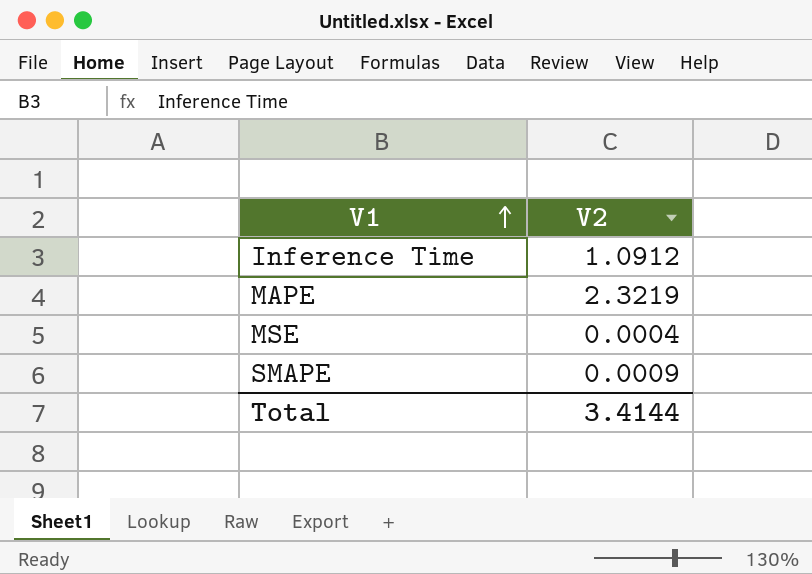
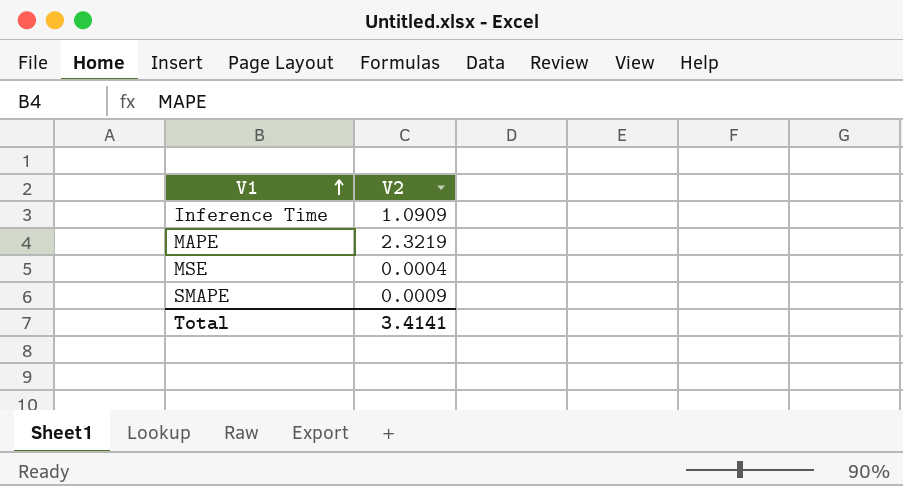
Inference Time | V2: 1.0912 -> 1.0909
Total | V2: 3.4144 -> 3.4141

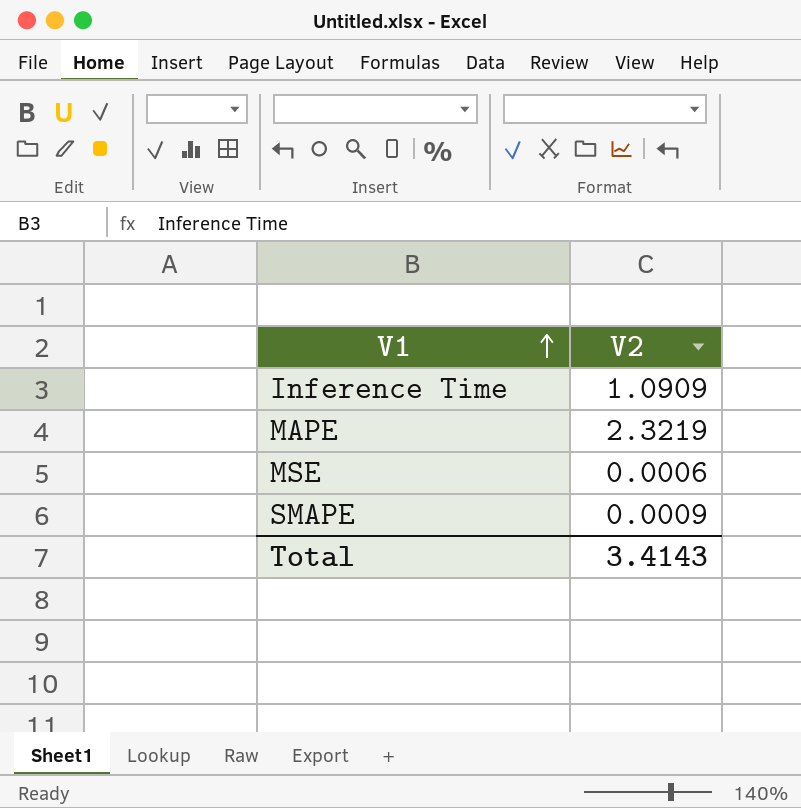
MSE | V2: 0.0004 -> 0.0006
Total | V2: 3.4141 -> 3.4143

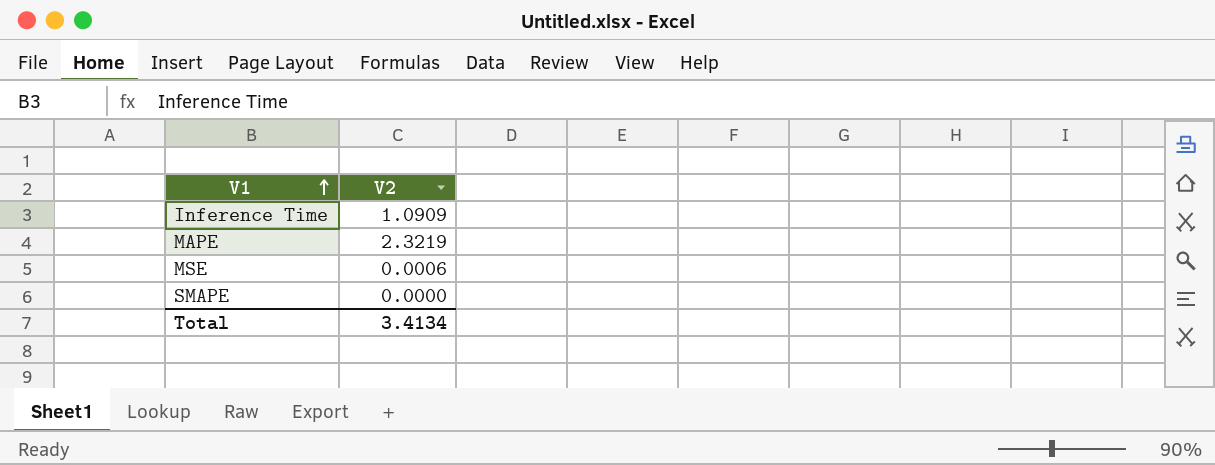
SMAPE | V2: 0.0009 -> 0.0000
Total | V2: 3.4143 -> 3.4134

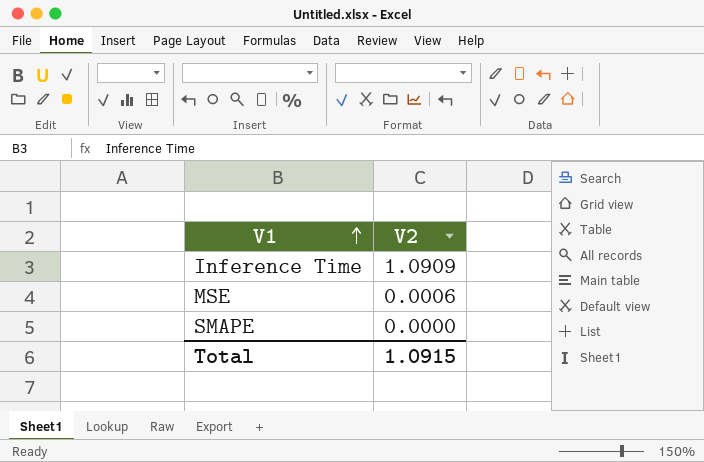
row MAPE: 2.3219 -> none
Total | V2: 3.4134 -> 1.0915

